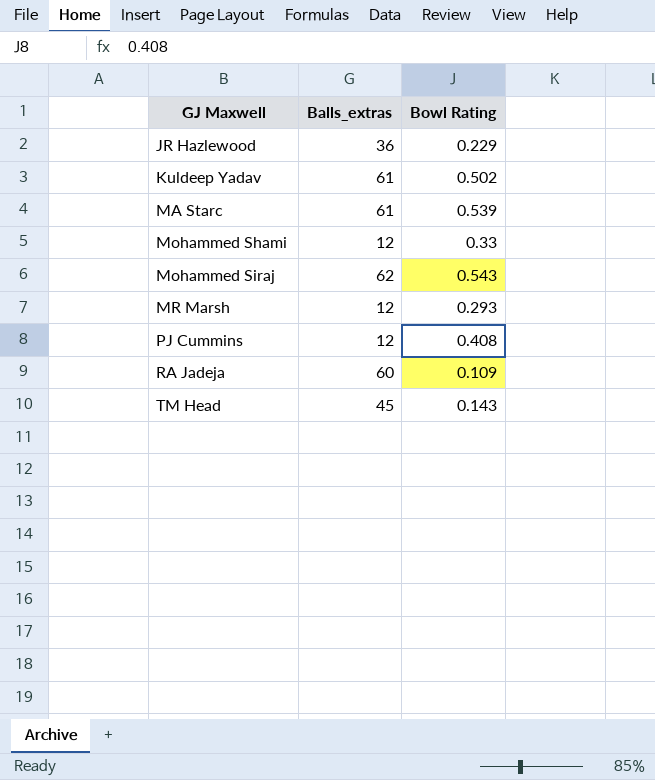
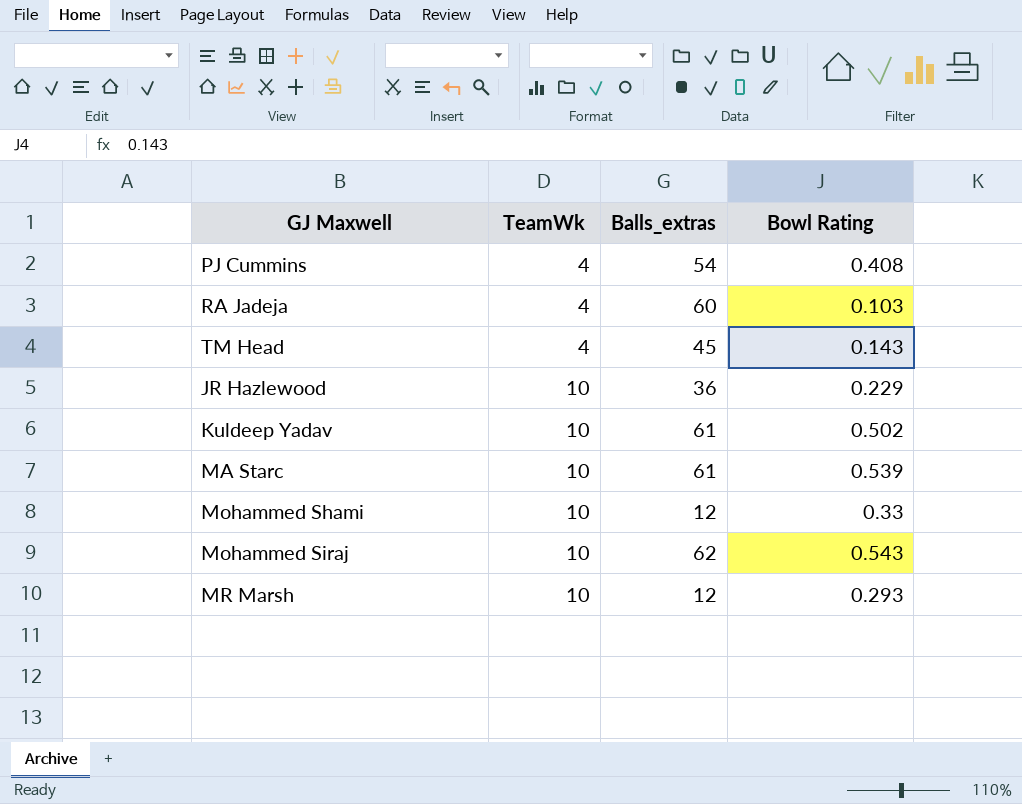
row order: GJ Maxwell ascending -> TeamWk ascending
column TeamWk | position: none -> 2
PJ Cummins | Balls_extras: 12 -> 54
RA Jadeja | Bowl Rating: 0.109 -> 0.103

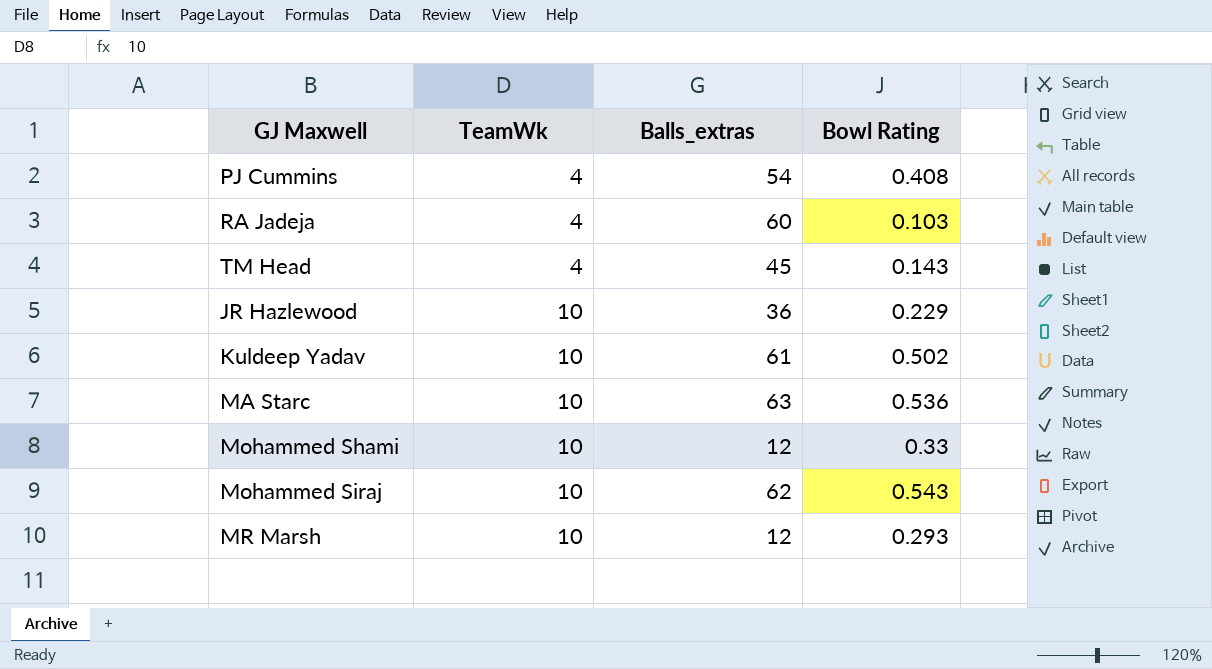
MA Starc | Balls_extras: 61 -> 63
MA Starc | Bowl Rating: 0.539 -> 0.536

